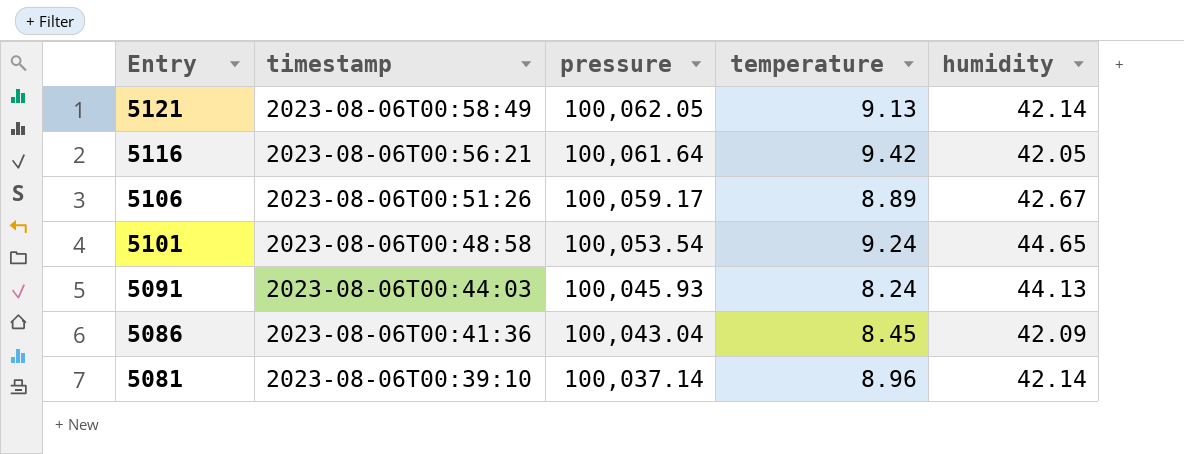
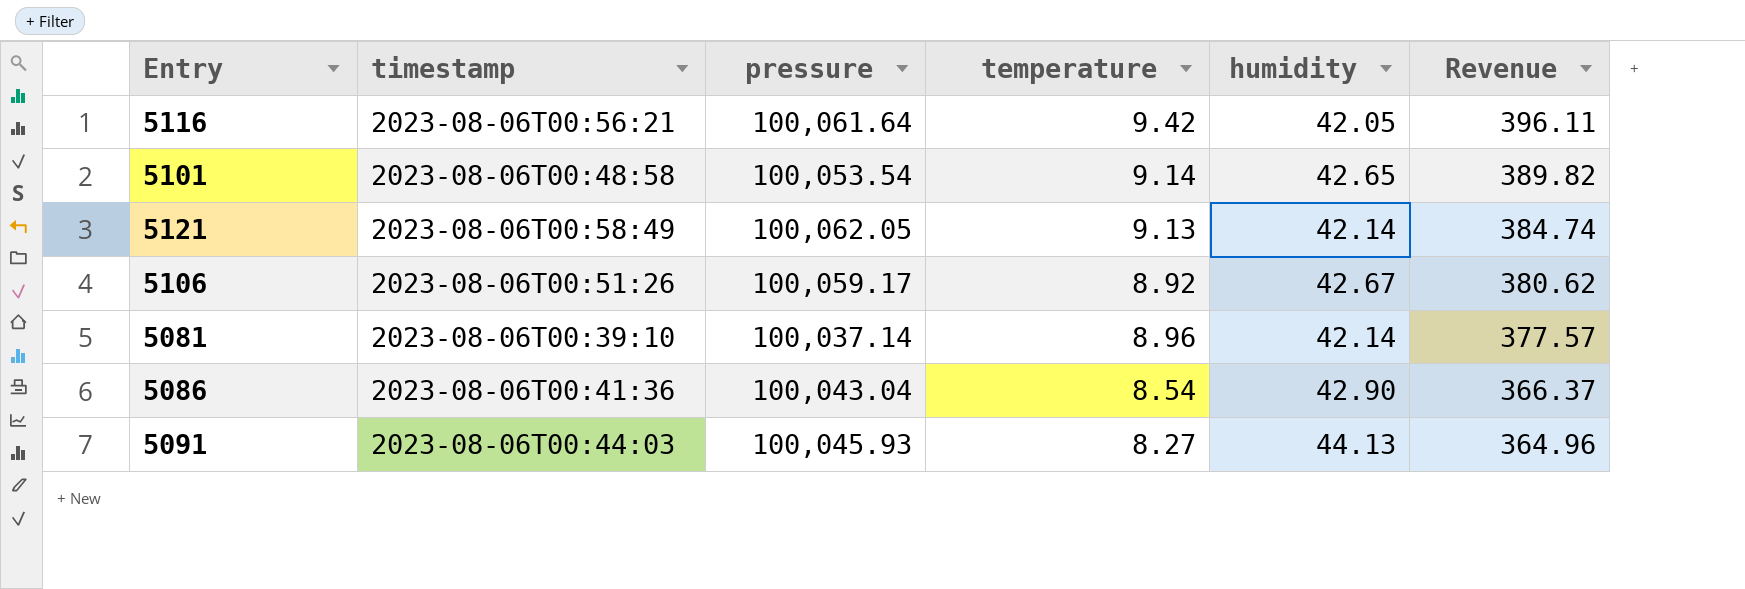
row order: Entry descending -> Revenue descending
column Revenue | formula: none -> [temperature] * [humidity]
5101 | temperature: 9.24 -> 9.14
5101 | humidity: 44.65 -> 42.65
5106 | temperature: 8.89 -> 8.92
5086 | temperature: 8.45 -> 8.54
5086 | humidity: 42.09 -> 42.90
5091 | temperature: 8.24 -> 8.27

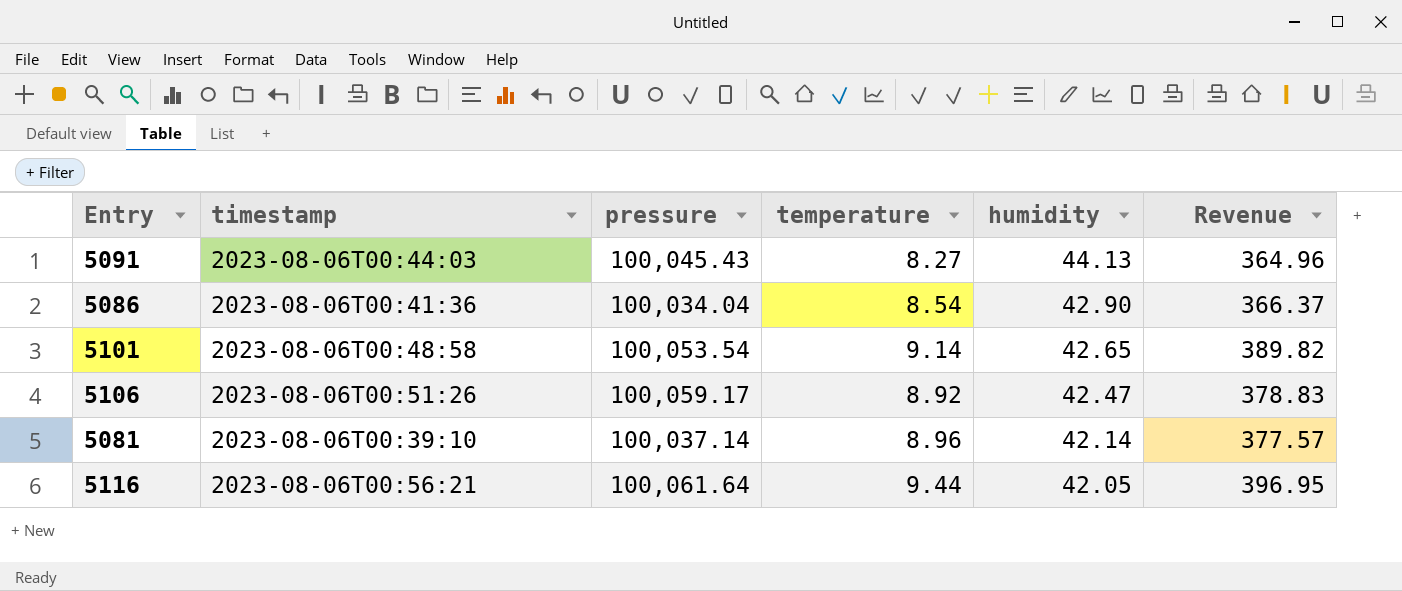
row order: Revenue descending -> humidity descending
row 5121: 2023-08-06T00:58:49 | 100,062.05 | 9.13 | 42.14 | 384.74 -> none
5091 | pressure: 100,045.93 -> 100,045.43
5086 | pressure: 100,043.04 -> 100,034.04
5106 | humidity: 42.67 -> 42.47
5106 | Revenue: 380.62 -> 378.83
5116 | temperature: 9.42 -> 9.44
5116 | Revenue: 396.11 -> 396.95

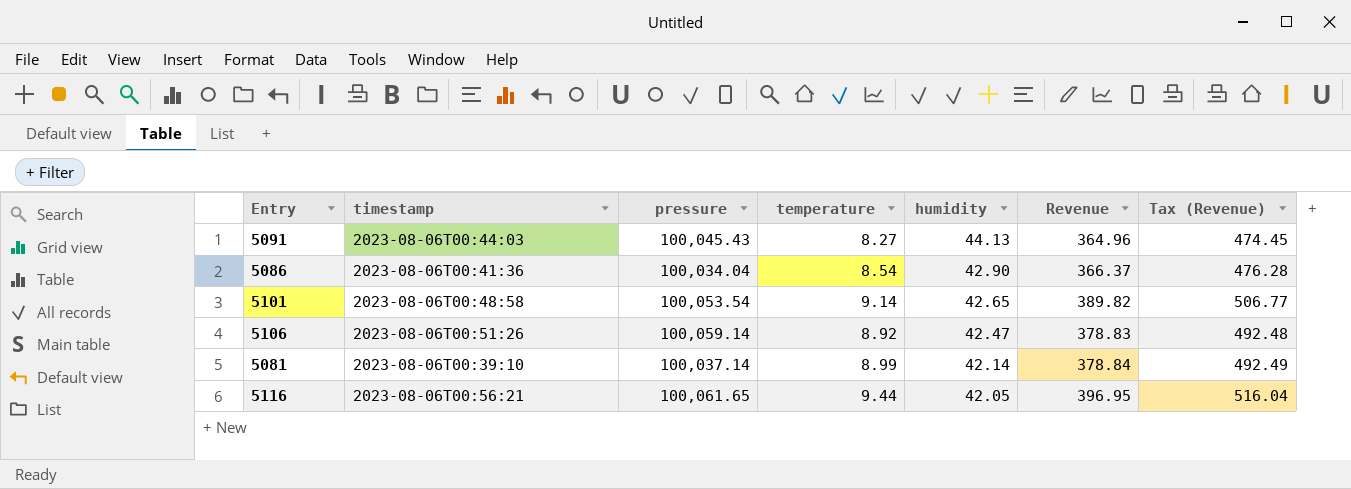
column Tax (Revenue) | formula: none -> [Revenue] * 1.3
5106 | pressure: 100,059.17 -> 100,059.14
5081 | temperature: 8.96 -> 8.99
5081 | Revenue: 377.57 -> 378.84
5116 | pressure: 100,061.64 -> 100,061.65

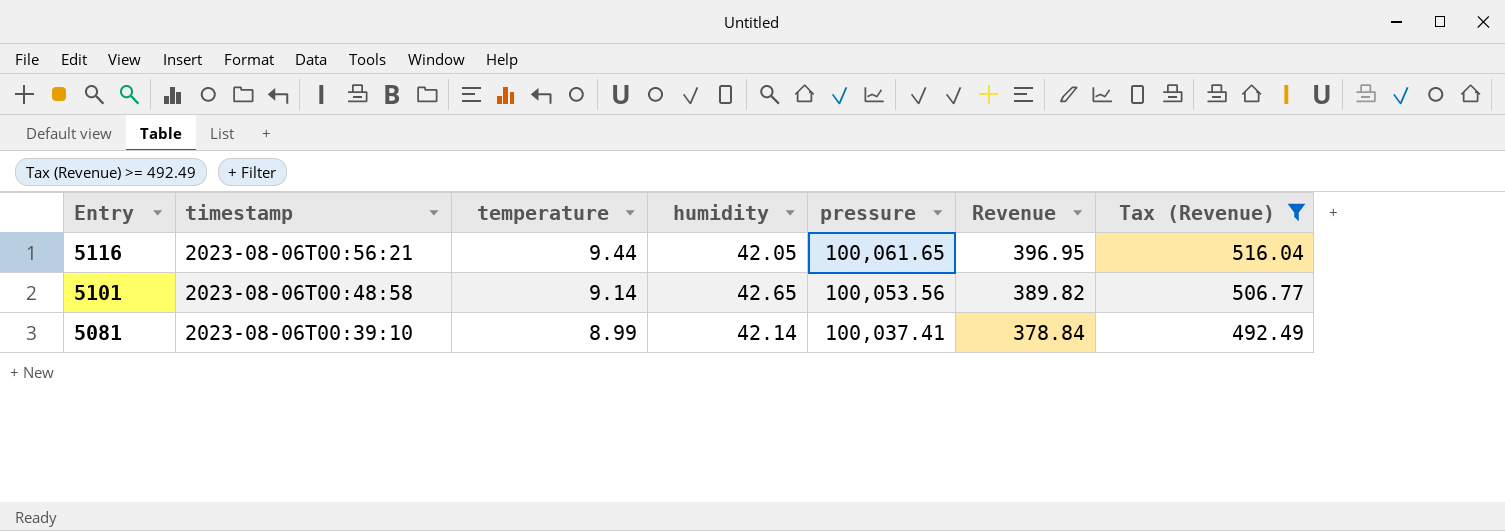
filter: none -> Tax (Revenue) >= 492.49
row order: humidity descending -> Entry descending
column pressure | position: 3 -> 5
5101 | pressure: 100,053.54 -> 100,053.56
5081 | pressure: 100,037.14 -> 100,037.41

